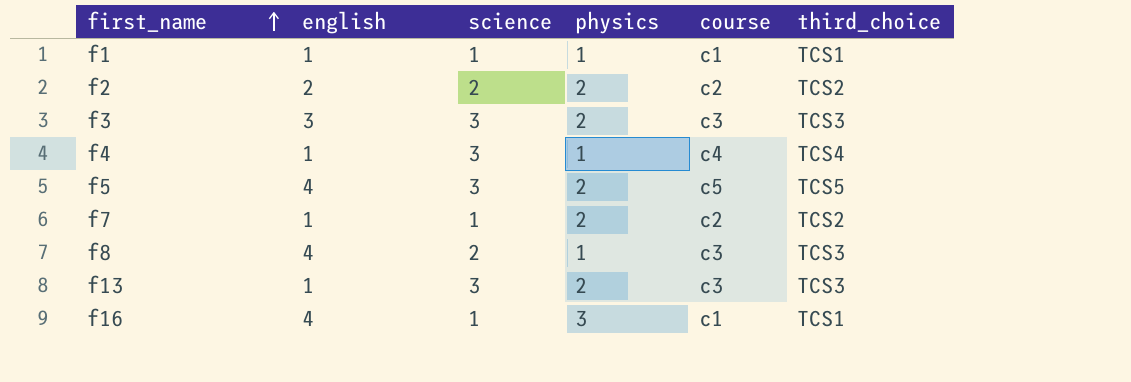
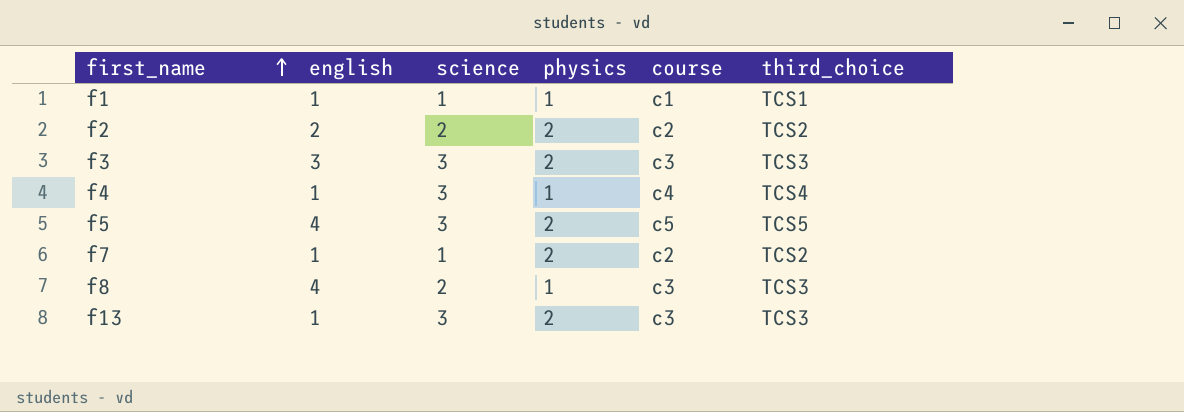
row f16: 4 | 1 | 3 | c1 | TCS1 -> none

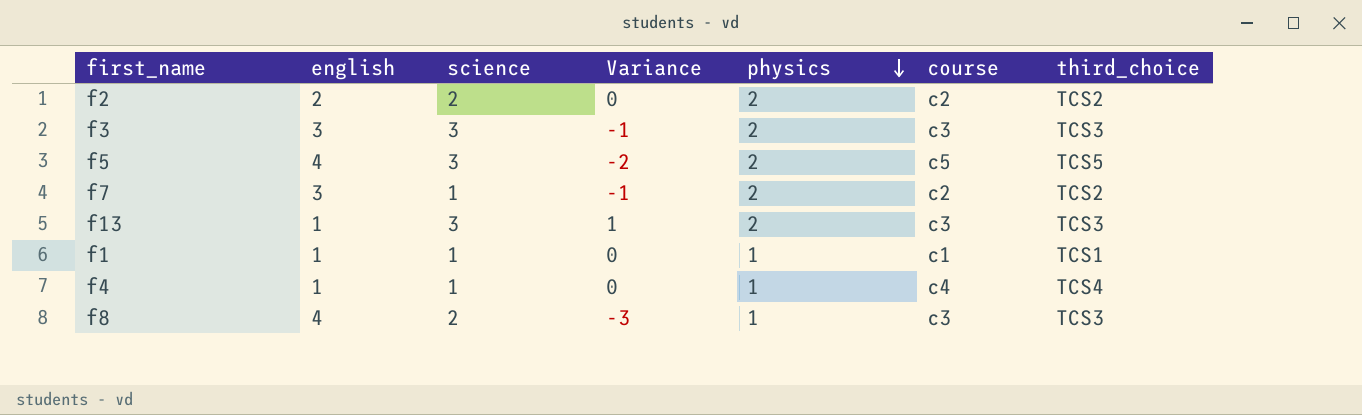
row order: first_name ascending -> physics descending
column Variance | formula: none -> [physics] - [english]
f7 | english: 1 -> 3
f4 | science: 3 -> 1

